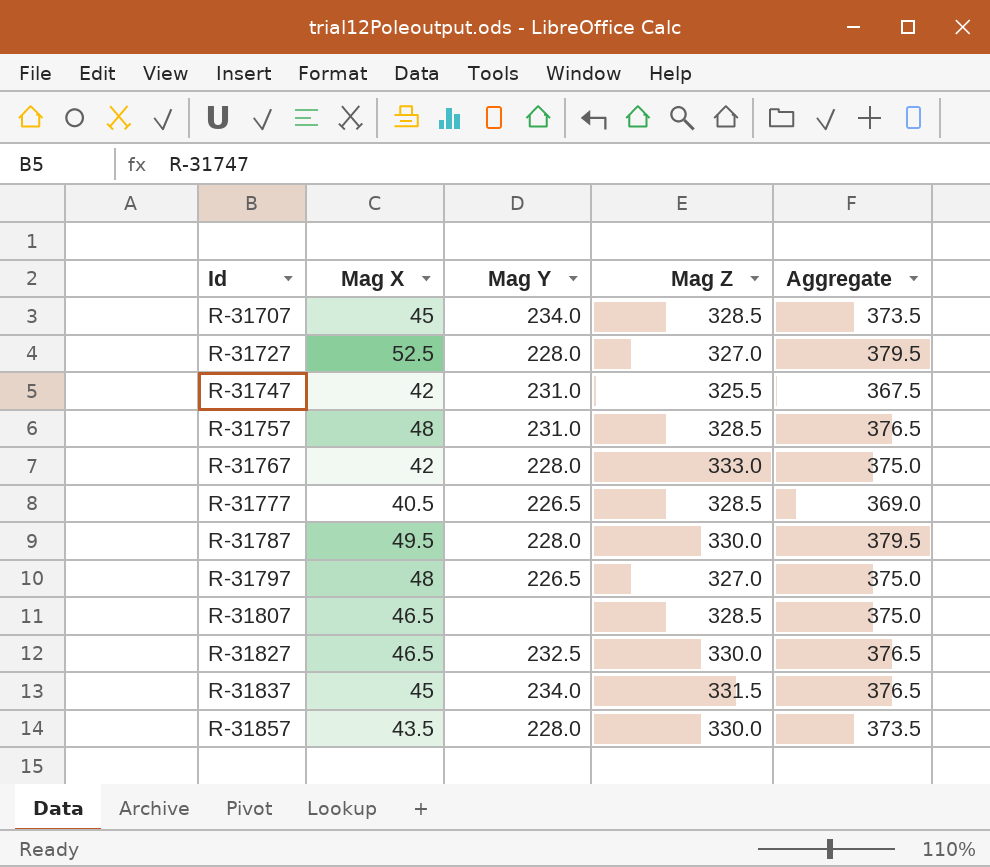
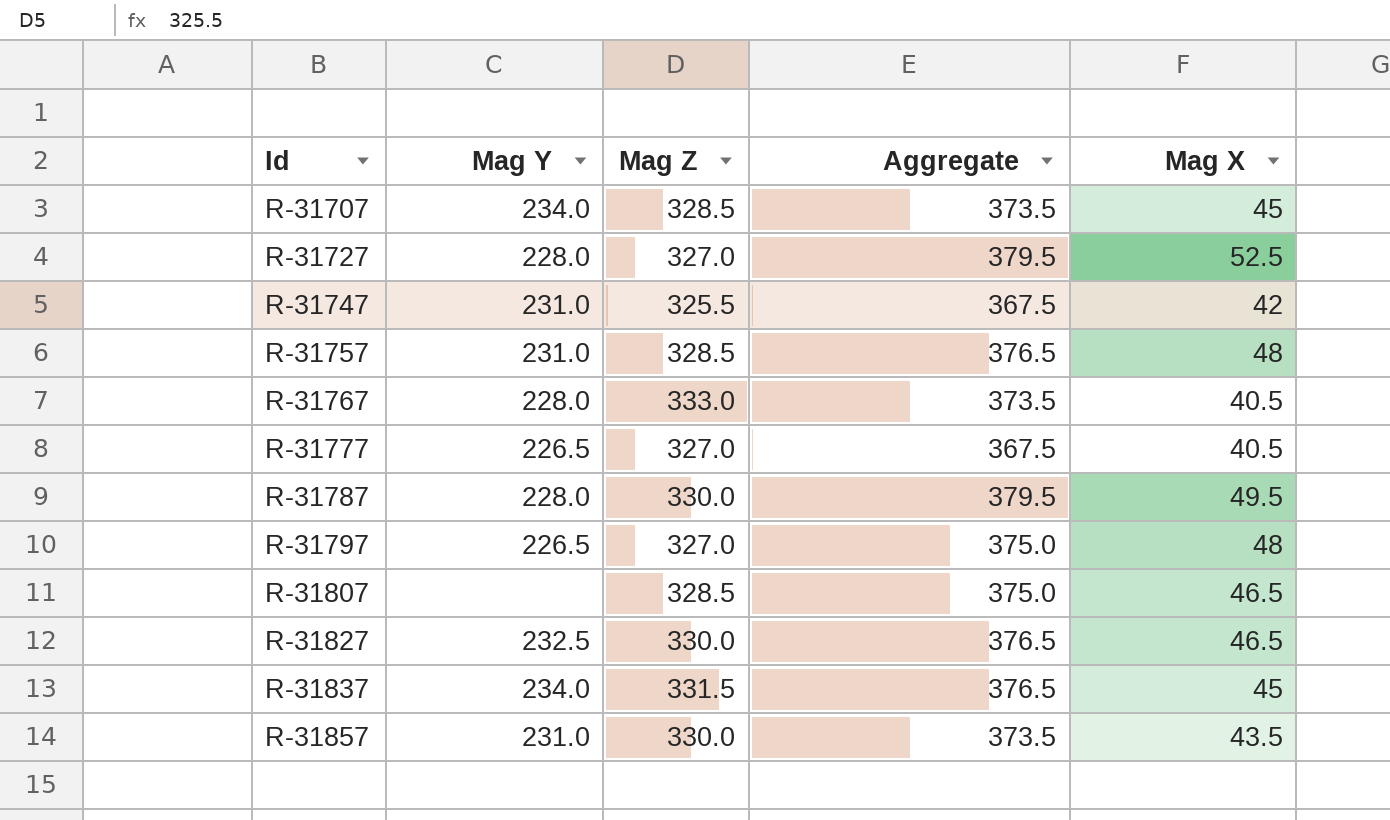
column Mag X | position: 2 -> 5
R-31767 | Aggregate: 375.0 -> 373.5
R-31767 | Mag X: 42 -> 40.5
R-31777 | Mag Z: 328.5 -> 327.0
R-31777 | Aggregate: 369.0 -> 367.5
R-31857 | Mag Y: 228.0 -> 231.0

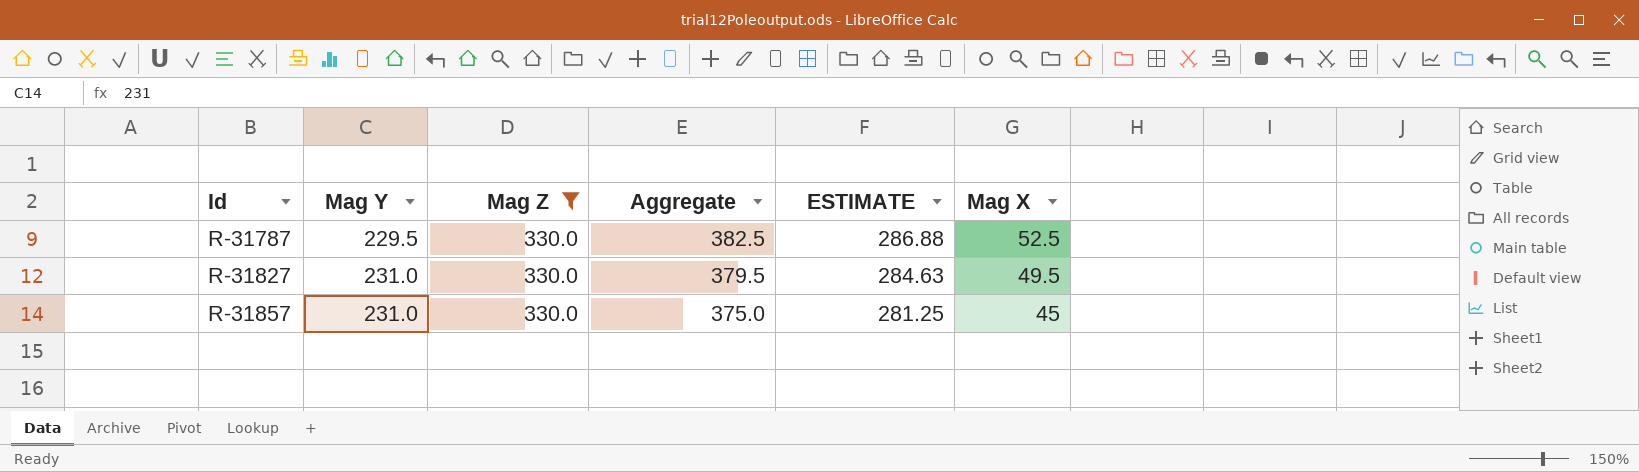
filter: none -> Mag Z = 330.0
column ESTIMATE | formula: none -> [Aggregate] * 0.75
R-31787 | Mag Y: 228.0 -> 229.5
R-31787 | Aggregate: 379.5 -> 382.5
R-31787 | Mag X: 49.5 -> 52.5
R-31827 | Mag Y: 232.5 -> 231.0
R-31827 | Aggregate: 376.5 -> 379.5
R-31827 | Mag X: 46.5 -> 49.5
R-31857 | Aggregate: 373.5 -> 375.0
R-31857 | Mag X: 43.5 -> 45

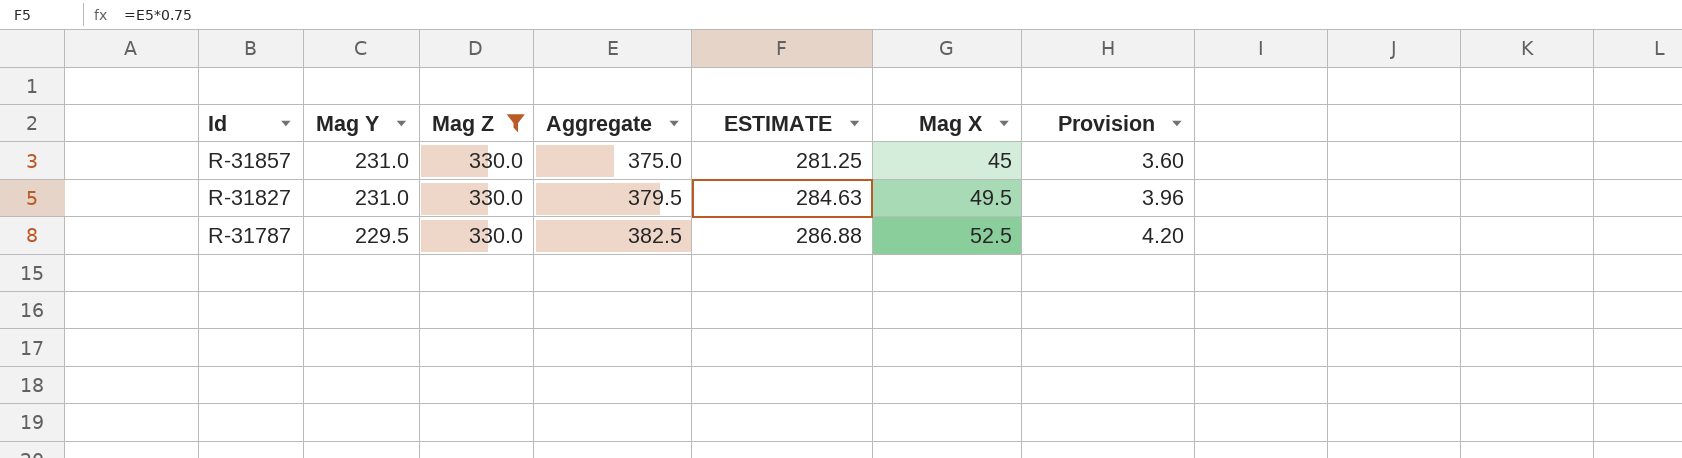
row order: Id ascending -> Id descending
column Provision | formula: none -> [Mag X] * 0.08

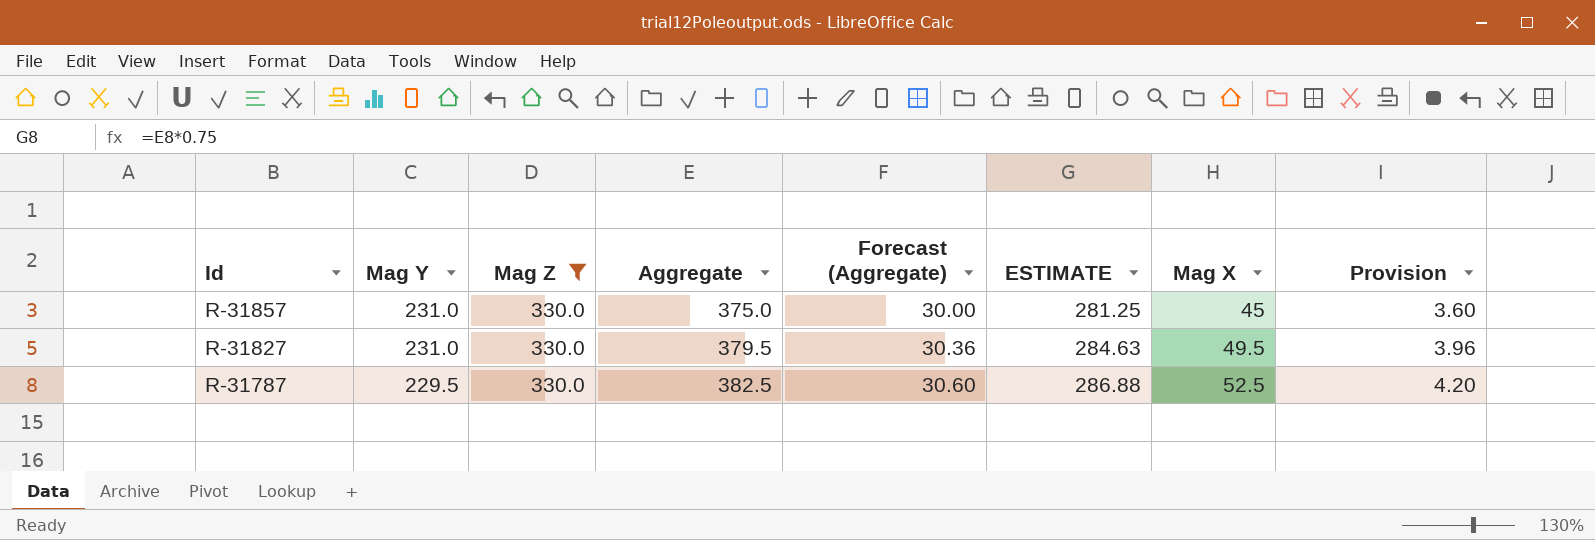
column Forecast (Aggregate) | formula: none -> [Aggregate] * 0.08

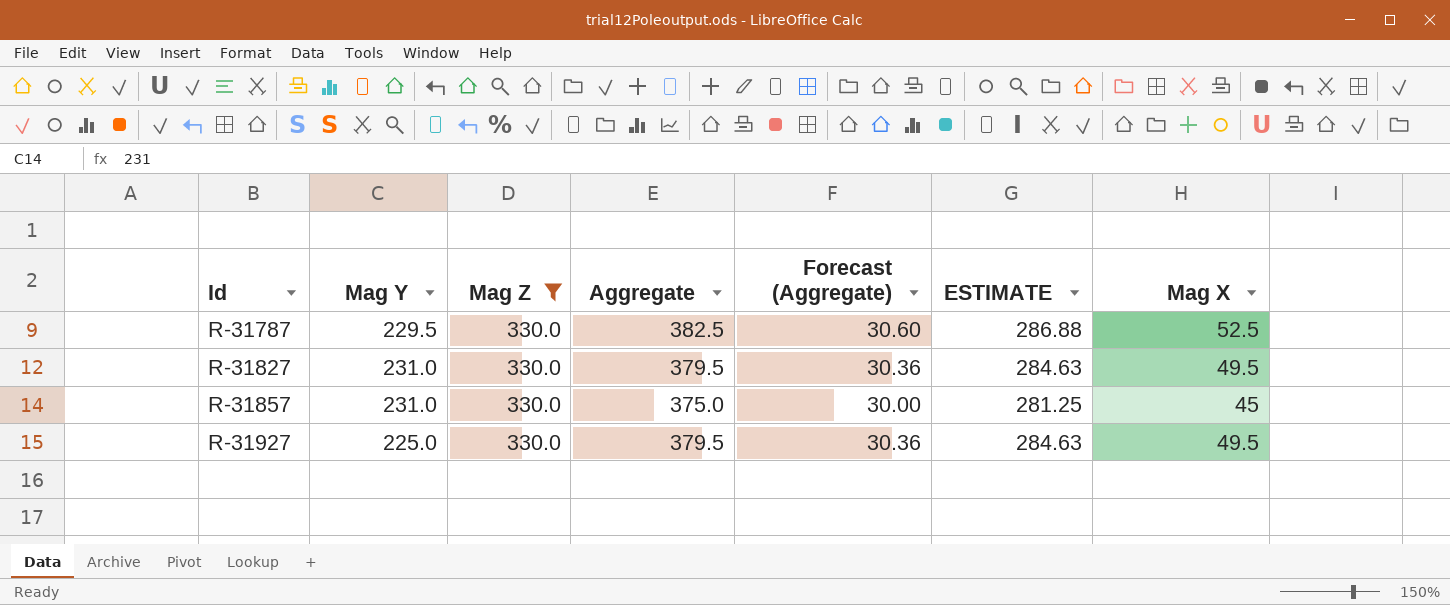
row order: Id descending -> Id ascending
column Provision | formula: [Mag X] * 0.08 -> none
row R-31927: none -> 225.0 | 330.0 | 379.5 | 30.36 | 284.63 | 49.5

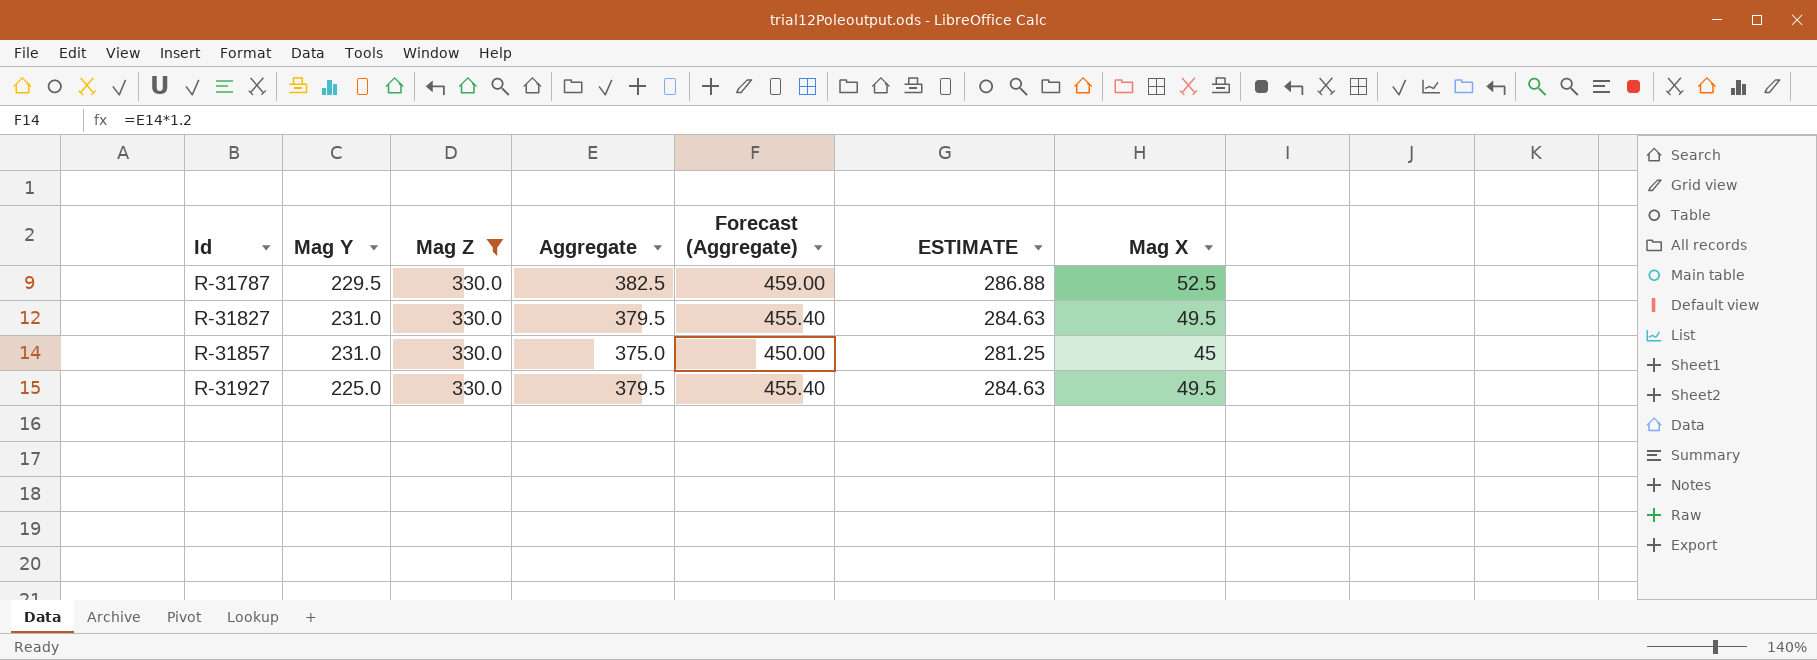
column Forecast (Aggregate) | formula: [Aggregate] * 0.08 -> [Aggregate] * 1.2

